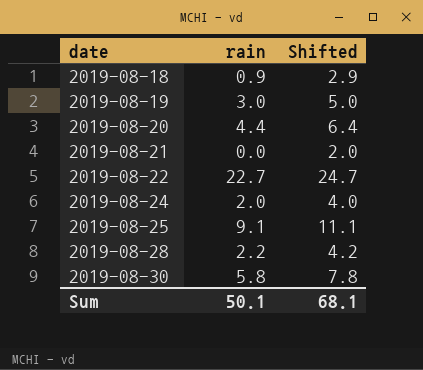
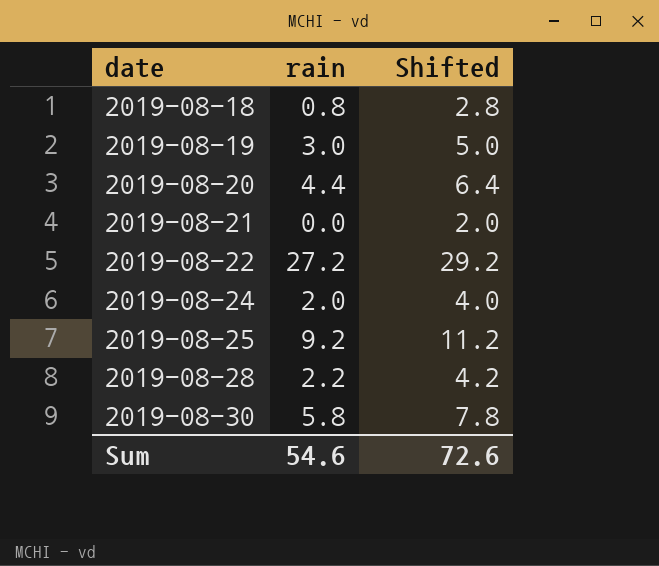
2019-08-18 | rain: 0.9 -> 0.8
2019-08-18 | Shifted: 2.9 -> 2.8
2019-08-22 | rain: 22.7 -> 27.2
2019-08-22 | Shifted: 24.7 -> 29.2
2019-08-25 | rain: 9.1 -> 9.2
2019-08-25 | Shifted: 11.1 -> 11.2
Sum | rain: 50.1 -> 54.6
Sum | Shifted: 68.1 -> 72.6

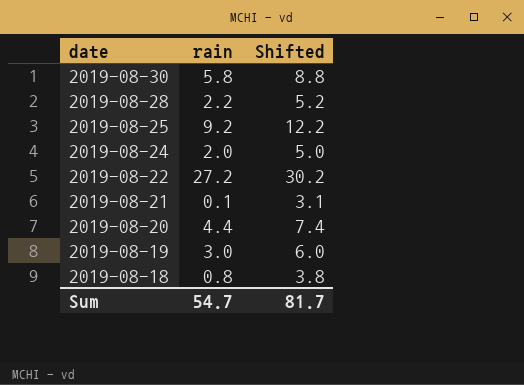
row order: date ascending -> date descending
column Shifted | formula: [rain] + 2 -> [rain] + 3
2019-08-21 | rain: 0.0 -> 0.1
Sum | rain: 54.6 -> 54.7
Sum | Shifted: 72.6 -> 81.7

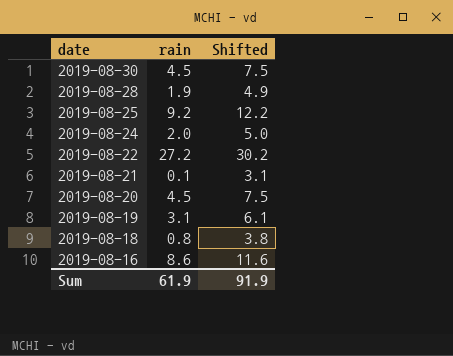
2019-08-30 | rain: 5.8 -> 4.5
2019-08-30 | Shifted: 8.8 -> 7.5
2019-08-28 | rain: 2.2 -> 1.9
2019-08-28 | Shifted: 5.2 -> 4.9
2019-08-20 | rain: 4.4 -> 4.5
2019-08-20 | Shifted: 7.4 -> 7.5
2019-08-19 | rain: 3.0 -> 3.1
2019-08-19 | Shifted: 6.0 -> 6.1
row 2019-08-16: none -> 8.6 | 11.6
Sum | rain: 54.7 -> 61.9
Sum | Shifted: 81.7 -> 91.9

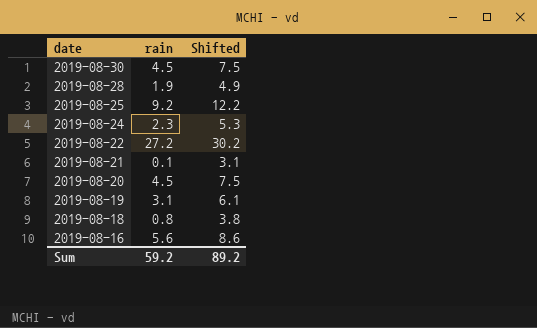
2019-08-24 | rain: 2.0 -> 2.3
2019-08-24 | Shifted: 5.0 -> 5.3
2019-08-16 | rain: 8.6 -> 5.6
2019-08-16 | Shifted: 11.6 -> 8.6
Sum | rain: 61.9 -> 59.2
Sum | Shifted: 91.9 -> 89.2

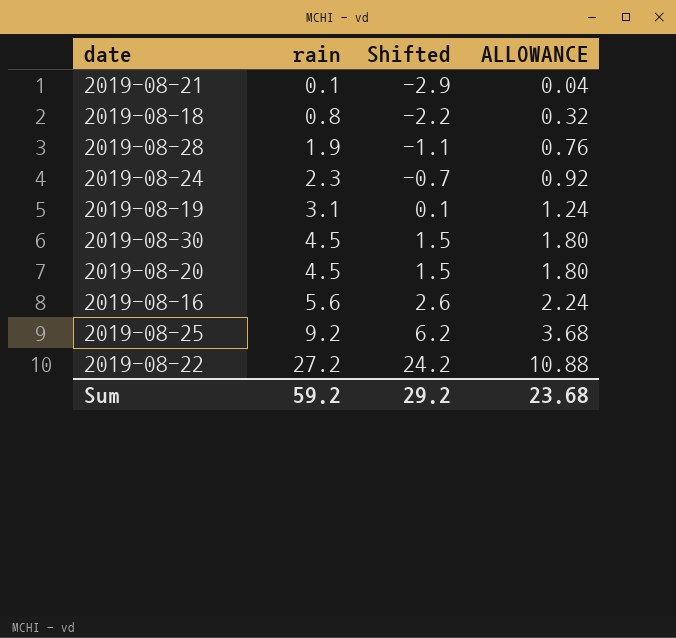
row order: date descending -> rain ascending
column Shifted | formula: [rain] + 3 -> [rain] - 3
column ALLOWANCE | formula: none -> [rain] * 0.4
Sum | Shifted: 89.2 -> 29.2

